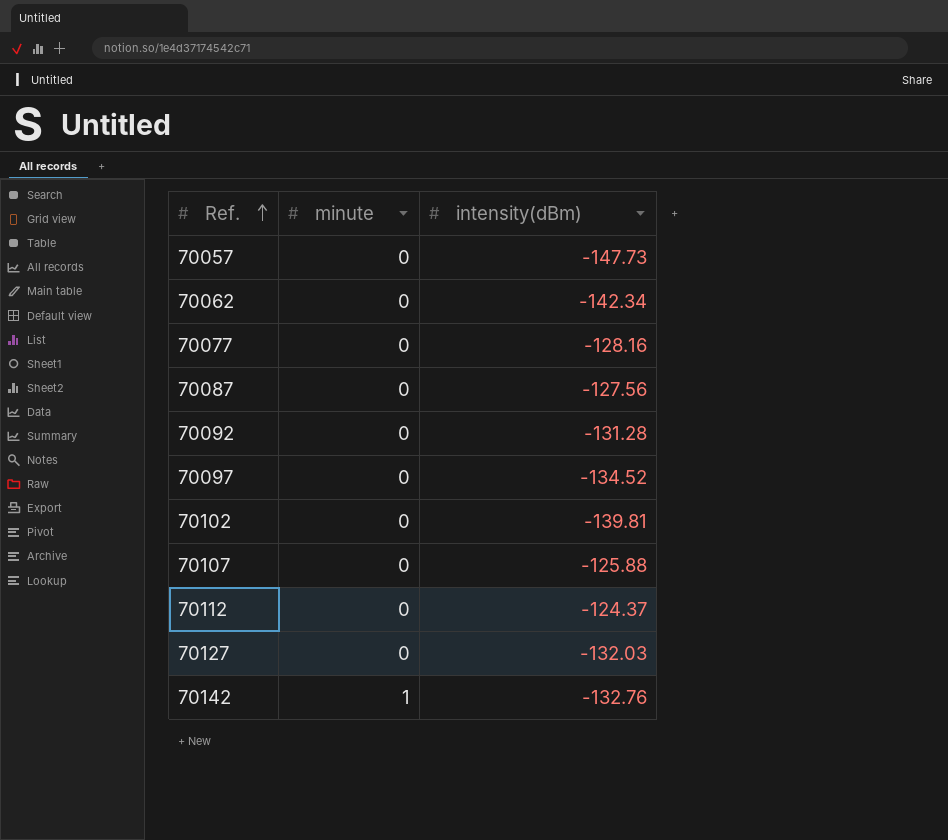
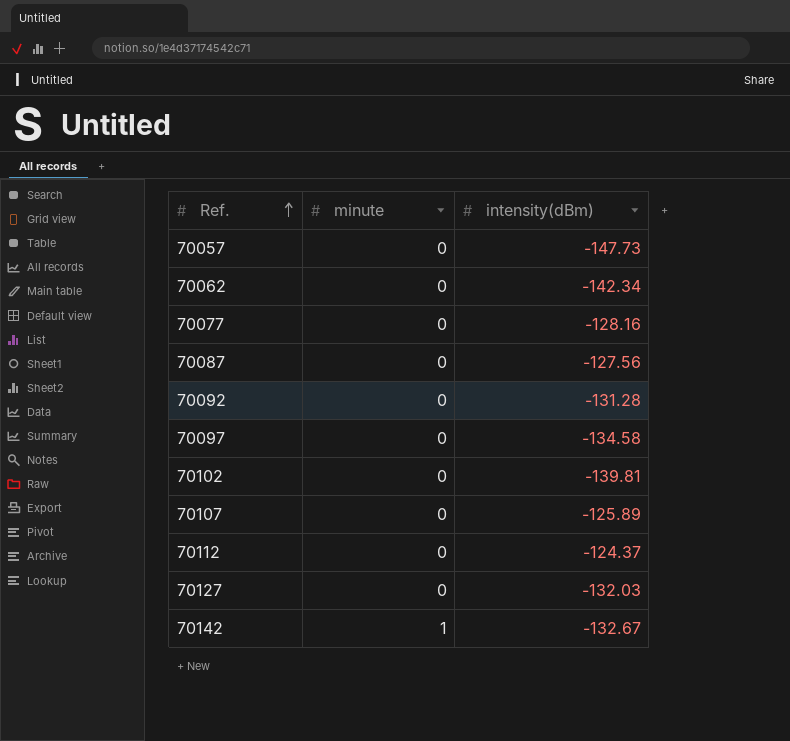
70097 | intensity(dBm): -134.52 -> -134.58
70107 | intensity(dBm): -125.88 -> -125.89
70142 | intensity(dBm): -132.76 -> -132.67

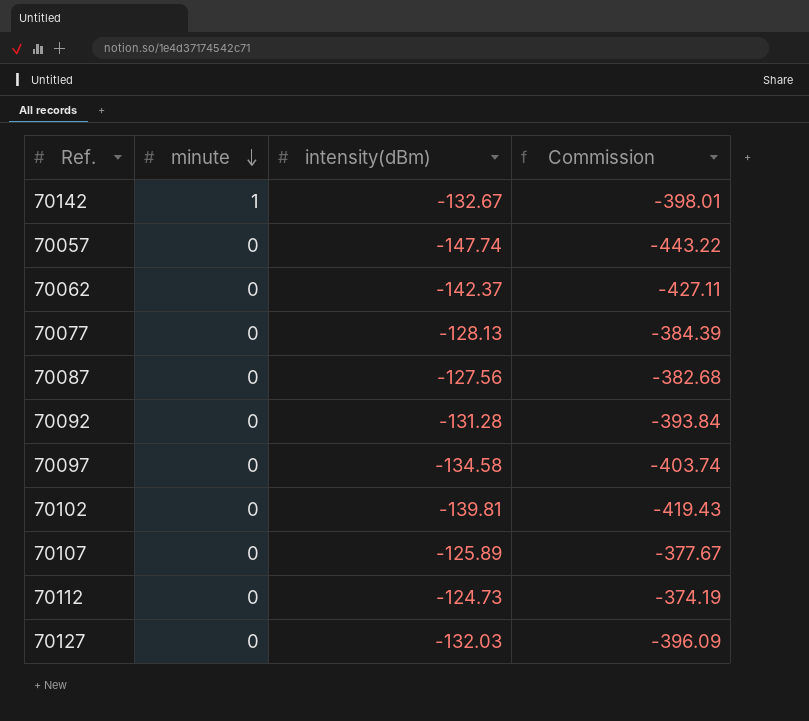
row order: Ref. ascending -> minute descending
column Commission | formula: none -> [intensity(dBm)] * 3
70057 | intensity(dBm): -147.73 -> -147.74
70062 | intensity(dBm): -142.34 -> -142.37
70077 | intensity(dBm): -128.16 -> -128.13
70112 | intensity(dBm): -124.37 -> -124.73

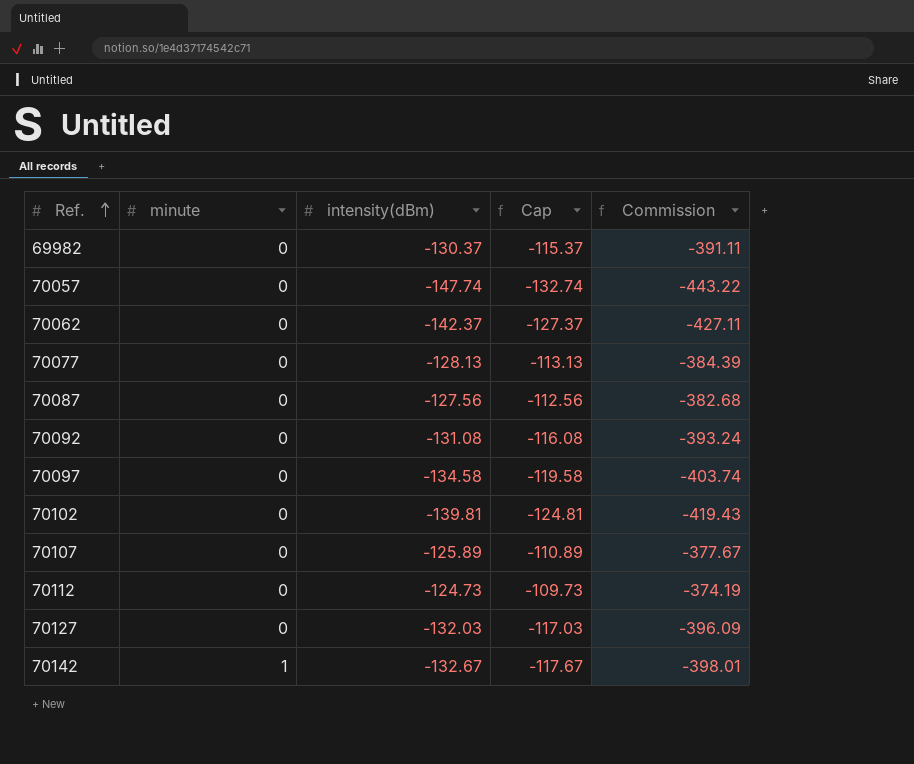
row order: minute descending -> Ref. ascending
column Cap | formula: none -> [intensity(dBm)] + 15
row 69982: none -> 0 | -130.37 | -115.37 | -391.11
70092 | intensity(dBm): -131.28 -> -131.08
70092 | Commission: -393.84 -> -393.24

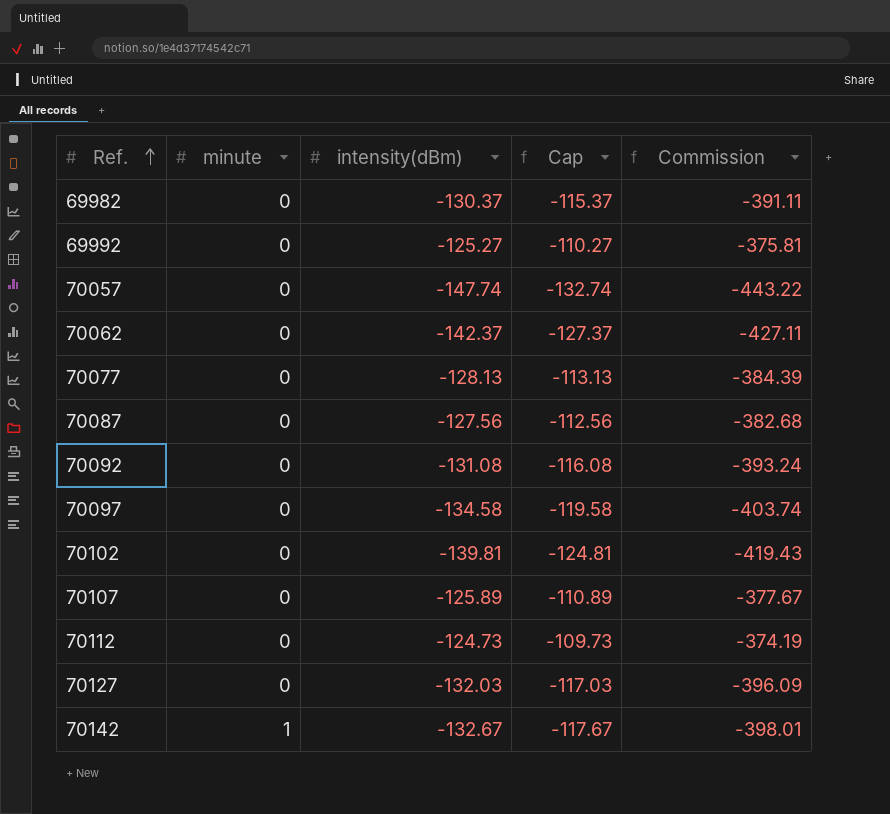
row 69992: none -> 0 | -125.27 | -110.27 | -375.81

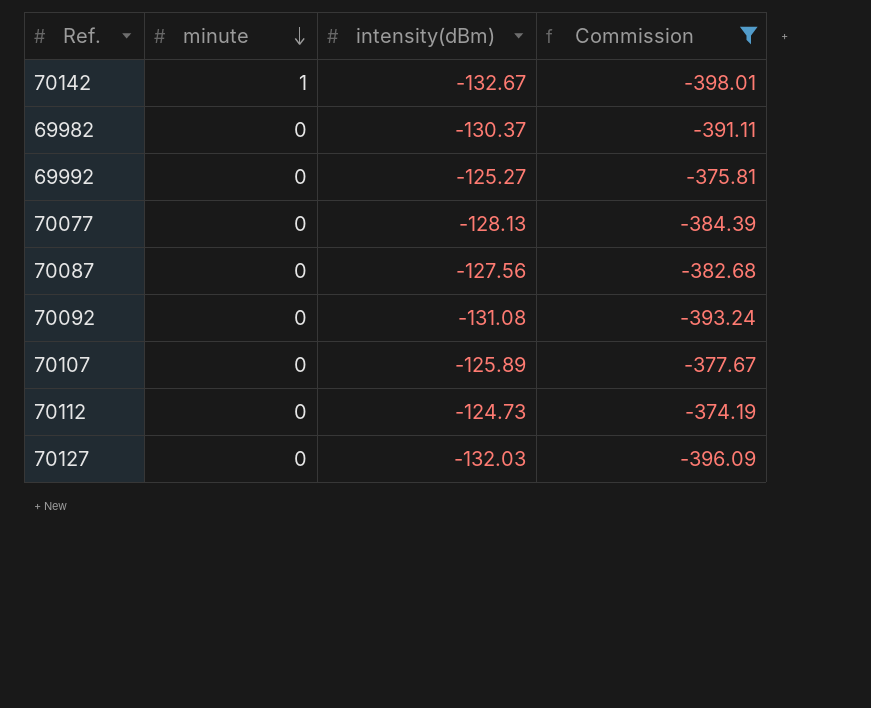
filter: none -> Commission >= -398.01
row order: Ref. ascending -> minute descending
column Cap | formula: [intensity(dBm)] + 15 -> none

